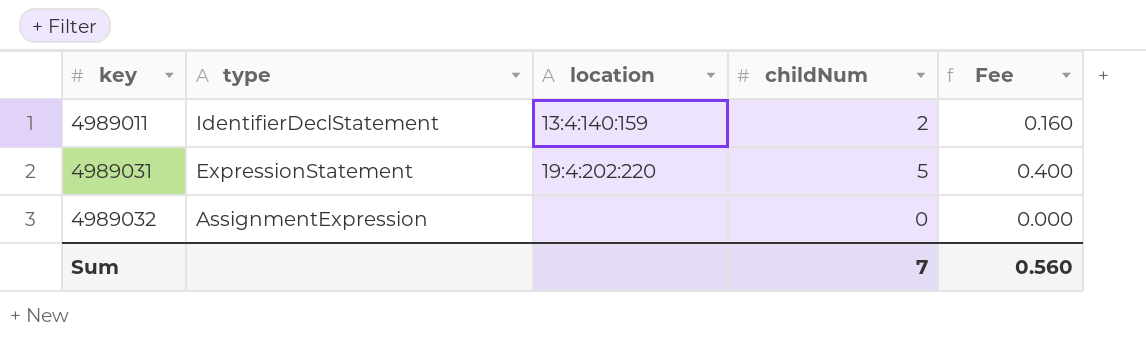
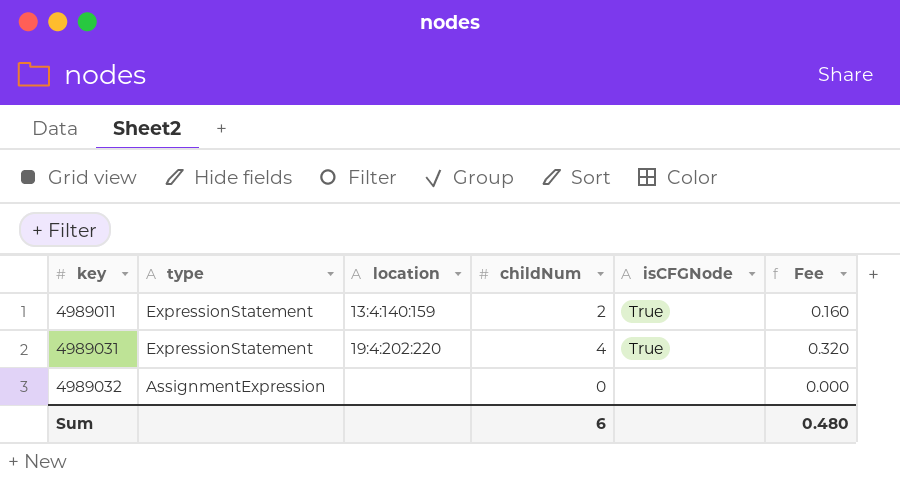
column isCFGNode | position: none -> 5
4989011 | type: IdentifierDeclStatement -> ExpressionStatement
4989031 | childNum: 5 -> 4
4989031 | Fee: 0.400 -> 0.320
Sum | childNum: 7 -> 6
Sum | Fee: 0.560 -> 0.480

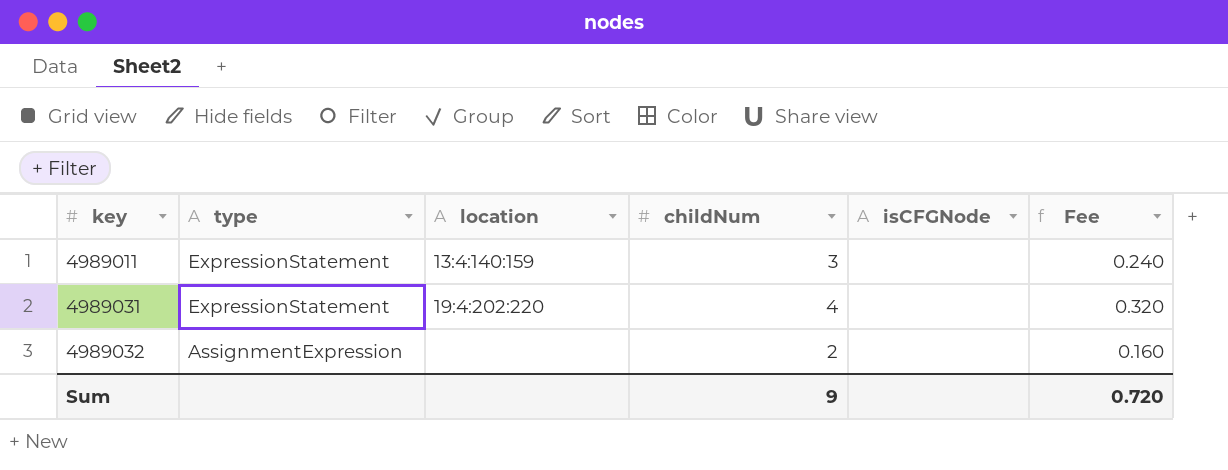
4989011 | childNum: 2 -> 3
4989011 | isCFGNode: True -> none
4989011 | Fee: 0.160 -> 0.240
4989031 | isCFGNode: True -> none
4989032 | childNum: 0 -> 2
4989032 | Fee: 0.000 -> 0.160
Sum | childNum: 6 -> 9
Sum | Fee: 0.480 -> 0.720

